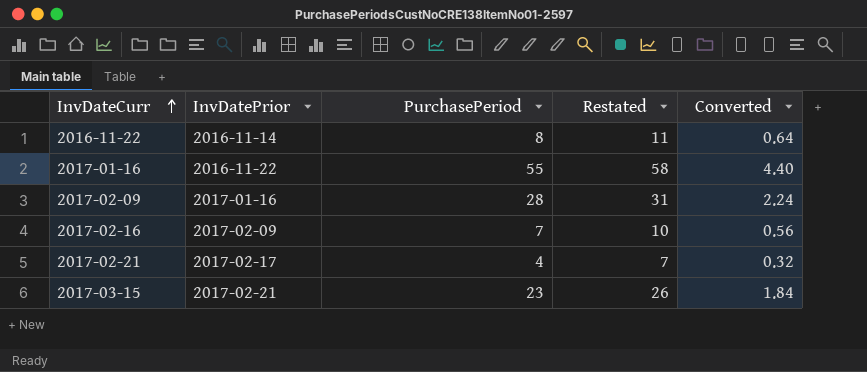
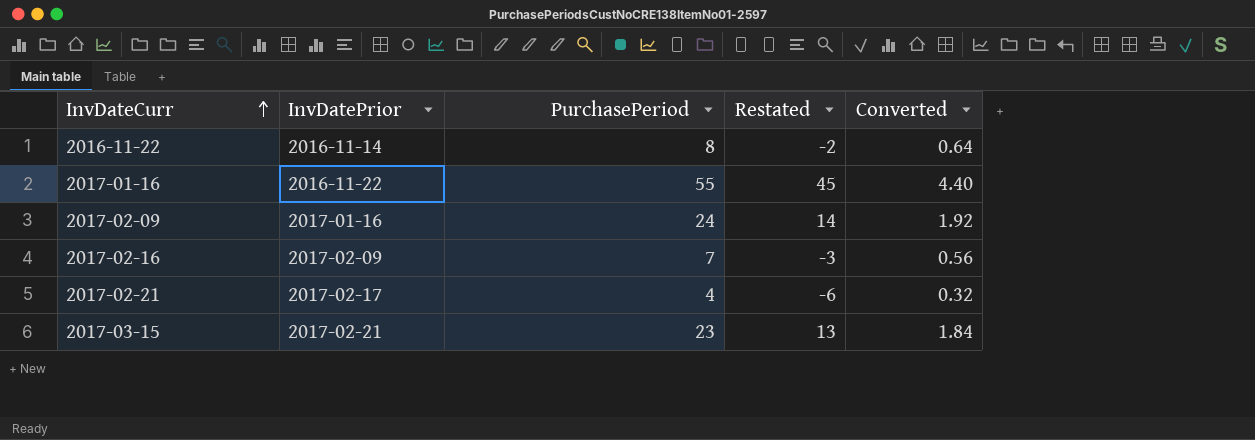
column Restated | formula: [PurchasePeriod] + 3 -> [PurchasePeriod] - 10
2017-02-09 | PurchasePeriod: 28 -> 24
2017-02-09 | Converted: 2.24 -> 1.92

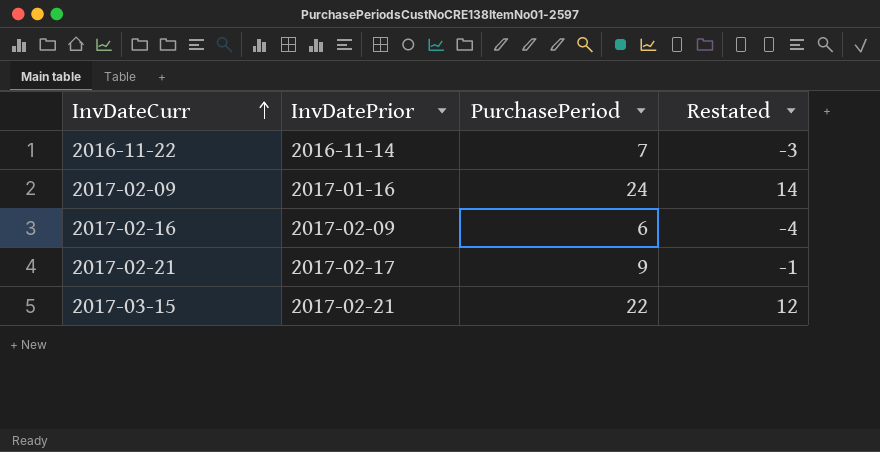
column Converted | formula: [PurchasePeriod] * 0.08 -> none
row 2017-01-16: 2016-11-22 | 55 | 45 | 4.40 -> none
2016-11-22 | PurchasePeriod: 8 -> 7
2016-11-22 | Restated: -2 -> -3
2017-02-16 | PurchasePeriod: 7 -> 6
2017-02-16 | Restated: -3 -> -4
2017-02-21 | PurchasePeriod: 4 -> 9
2017-02-21 | Restated: -6 -> -1
2017-03-15 | PurchasePeriod: 23 -> 22
2017-03-15 | Restated: 13 -> 12

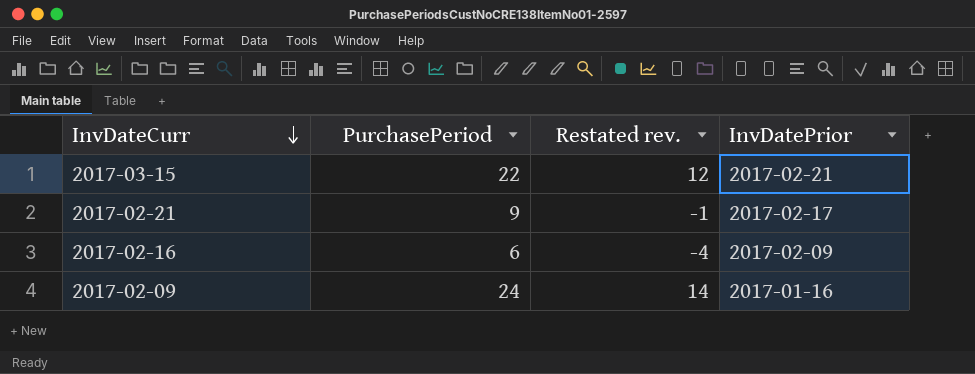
row order: InvDateCurr ascending -> InvDateCurr descending
column name: Restated -> Restated rev.
column InvDatePrior | position: 2 -> 4
row 2016-11-22: 2016-11-14 | 7 | -3 -> none

